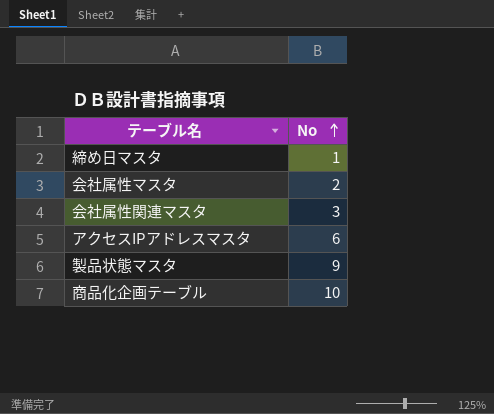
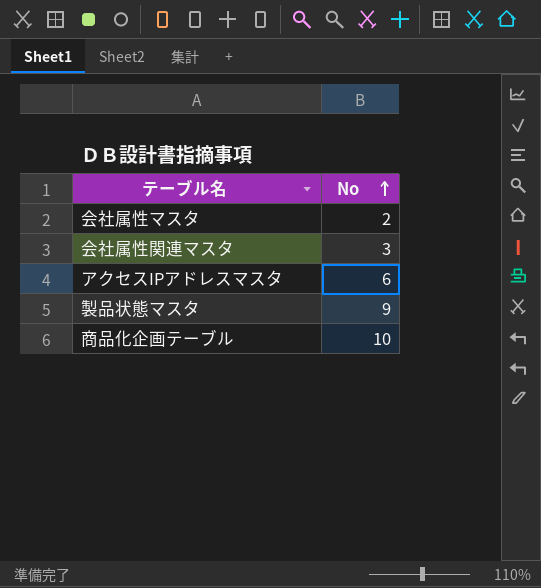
row 締め日マスタ: 1 -> none

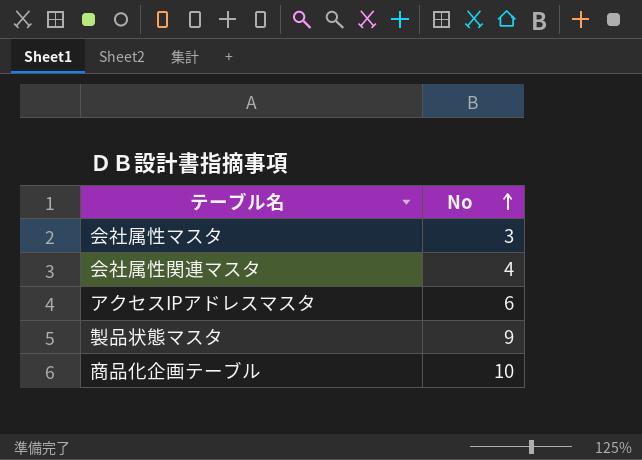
会社属性マスタ | No: 2 -> 3
会社属性関連マスタ | No: 3 -> 4

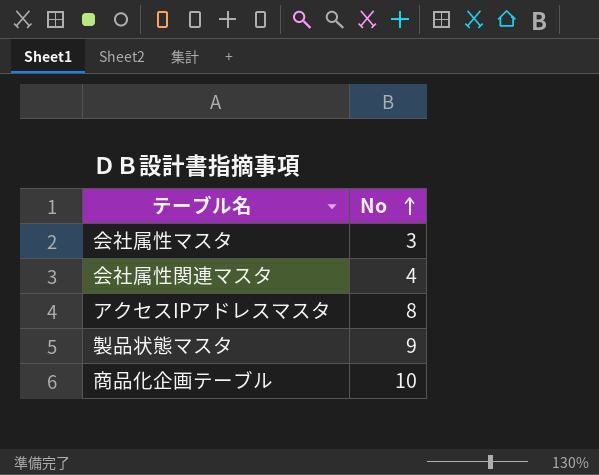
アクセスIPアドレスマスタ | No: 6 -> 8

